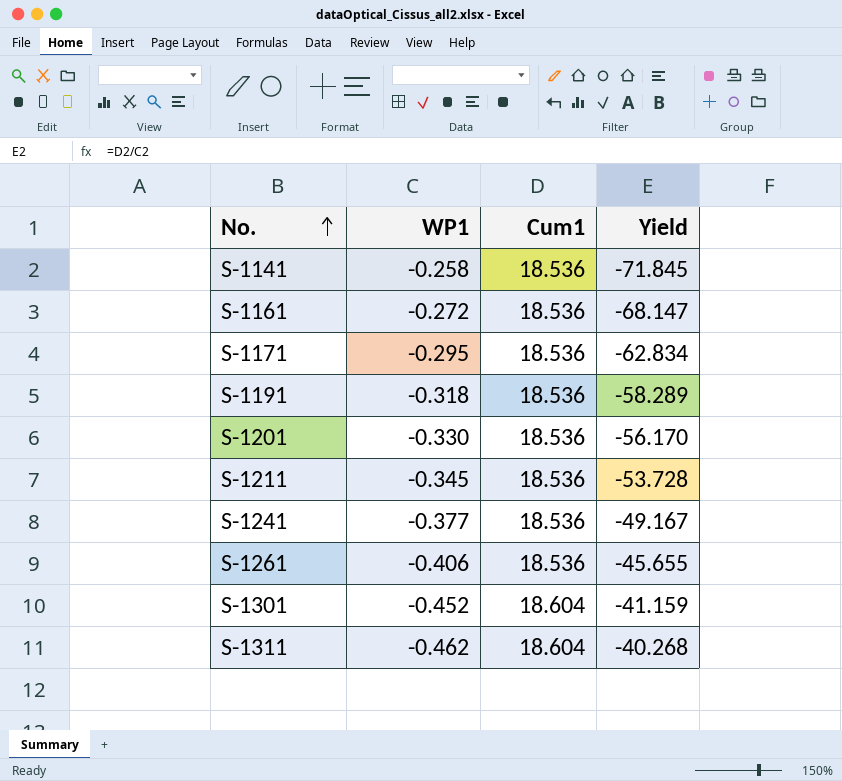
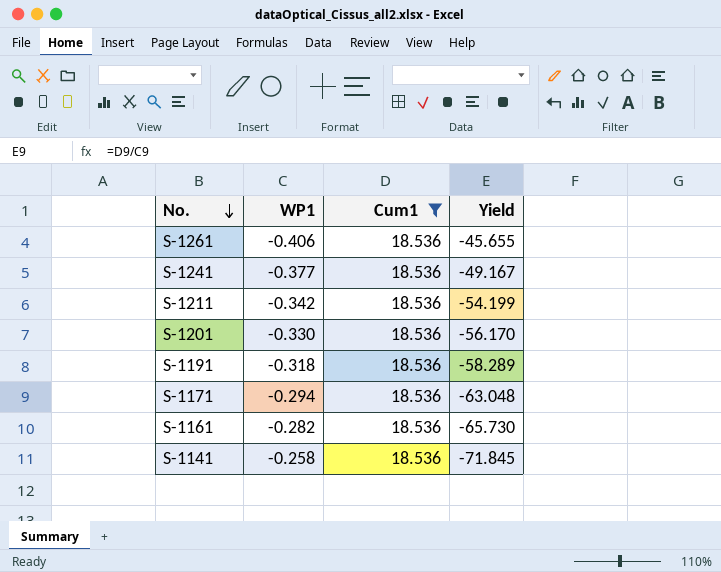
filter: none -> Cum1 = 18.536
row order: No. ascending -> No. descending
S-1211 | WP1: -0.345 -> -0.342
S-1211 | Yield: -53.728 -> -54.199
S-1171 | WP1: -0.295 -> -0.294
S-1171 | Yield: -62.834 -> -63.048
S-1161 | WP1: -0.272 -> -0.282
S-1161 | Yield: -68.147 -> -65.730

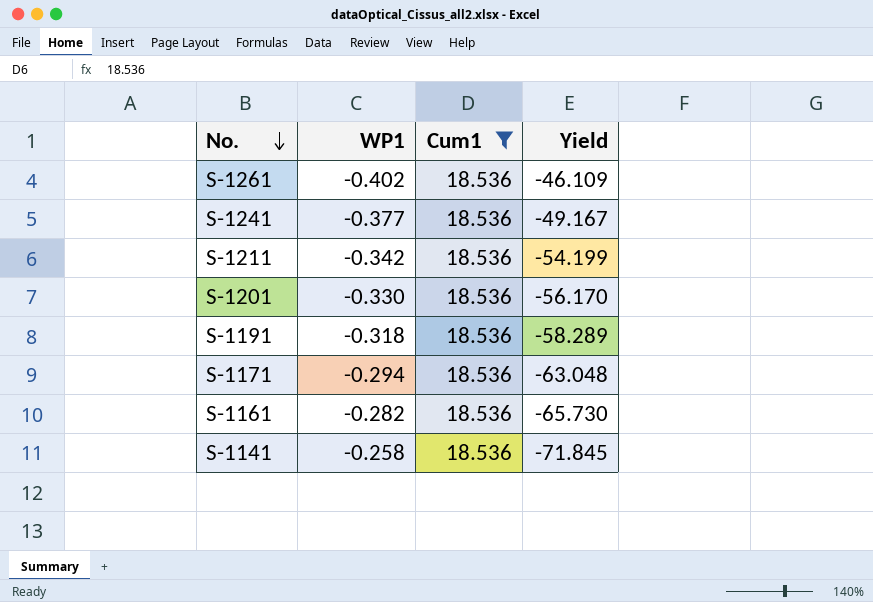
S-1261 | WP1: -0.406 -> -0.402
S-1261 | Yield: -45.655 -> -46.109

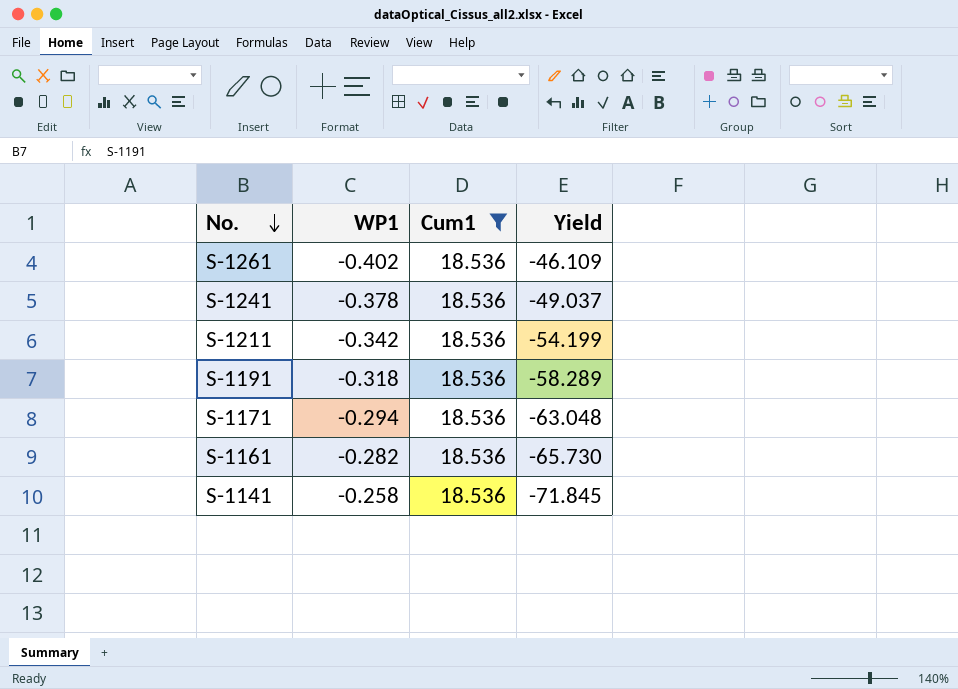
row S-1201: -0.330 | 18.536 | -56.170 -> none
S-1241 | WP1: -0.377 -> -0.378
S-1241 | Yield: -49.167 -> -49.037

